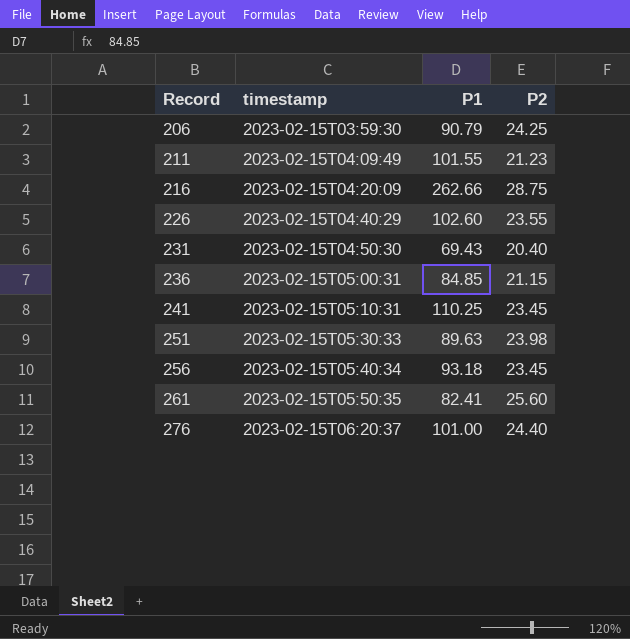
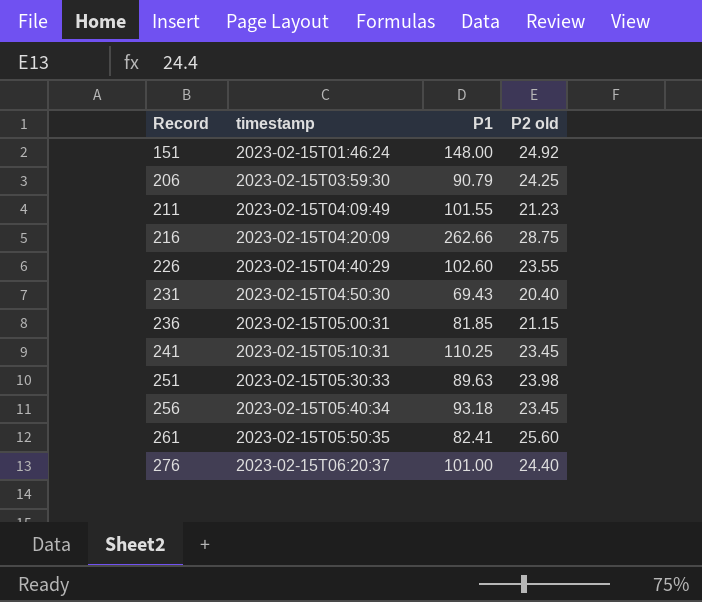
column name: P2 -> P2 old
row 151: none -> 2023-02-15T01:46:24 | 148.00 | 24.92
236 | P1: 84.85 -> 81.85

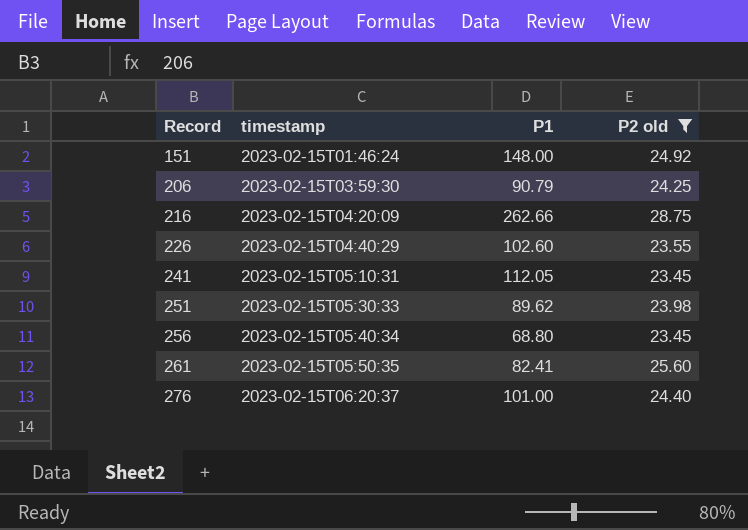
filter: none -> P2 old >= 23.45
241 | P1: 110.25 -> 112.05
251 | P1: 89.63 -> 89.62
256 | P1: 93.18 -> 68.80

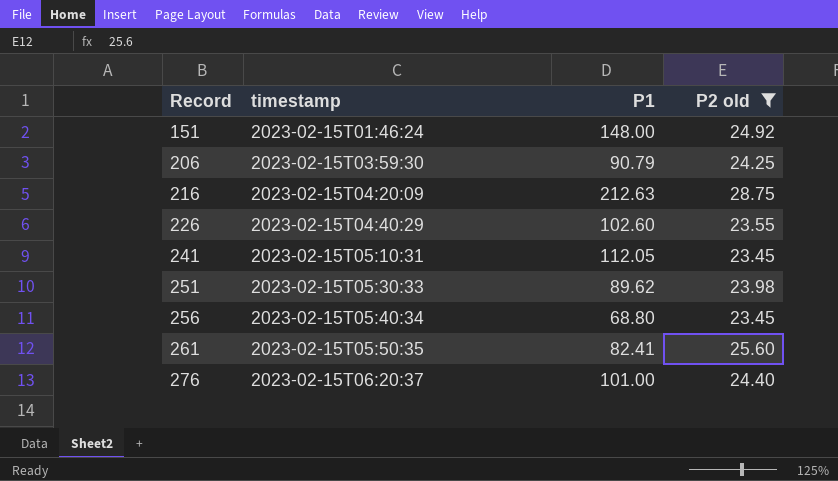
216 | P1: 262.66 -> 212.63

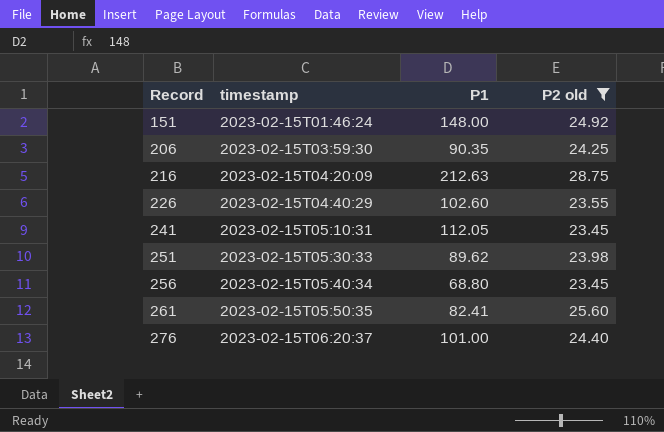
206 | P1: 90.79 -> 90.35

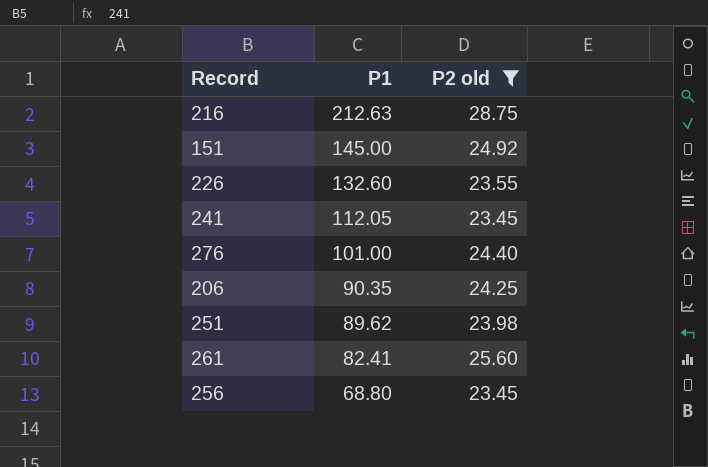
row order: Record ascending -> P1 descending
column timestamp | position: 2 -> none
151 | P1: 148.00 -> 145.00
226 | P1: 102.60 -> 132.60

